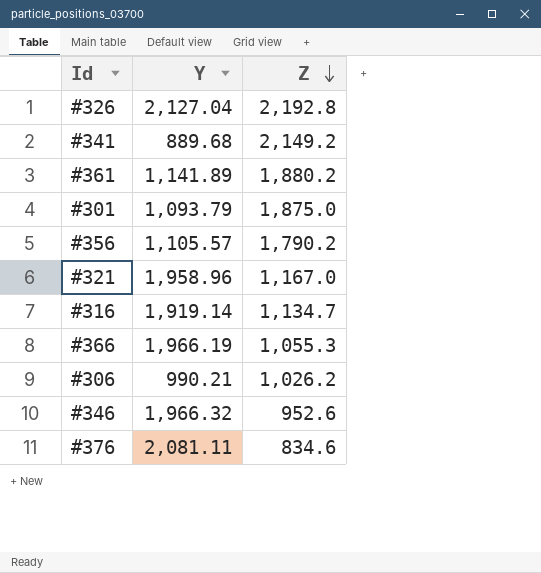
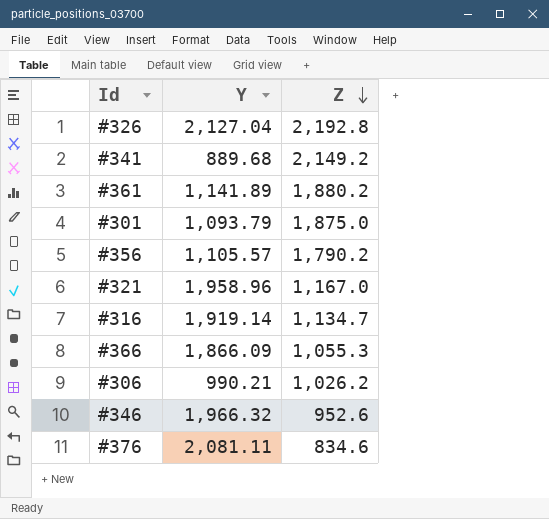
#366 | Y: 1,966.19 -> 1,866.09

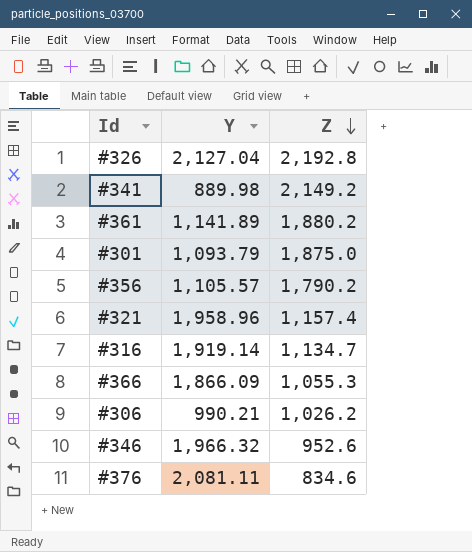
#341 | Y: 889.68 -> 889.98
#321 | Z: 1,167.0 -> 1,157.4

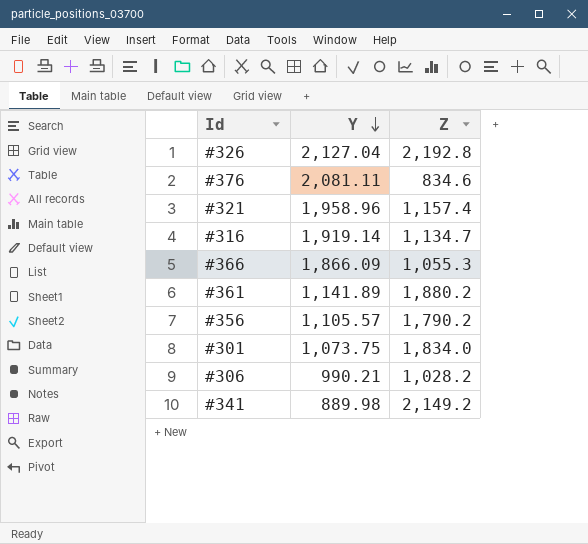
row order: Z descending -> Y descending
row #346: 1,966.32 | 952.6 -> none
#301 | Y: 1,093.79 -> 1,073.75
#301 | Z: 1,875.0 -> 1,834.0
#306 | Z: 1,026.2 -> 1,028.2

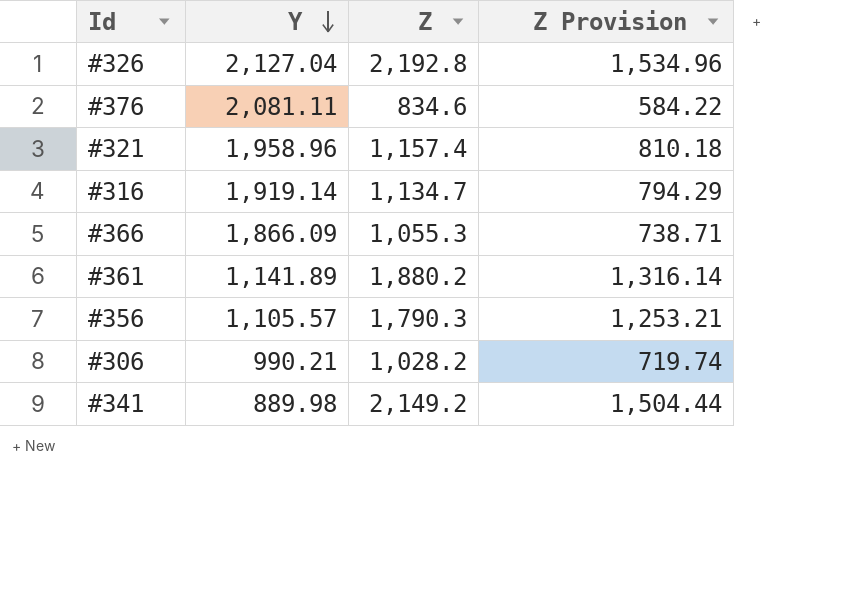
column Z Provision | formula: none -> [Z] * 0.7
row #301: 1,073.75 | 1,834.0 -> none
#356 | Z: 1,790.2 -> 1,790.3

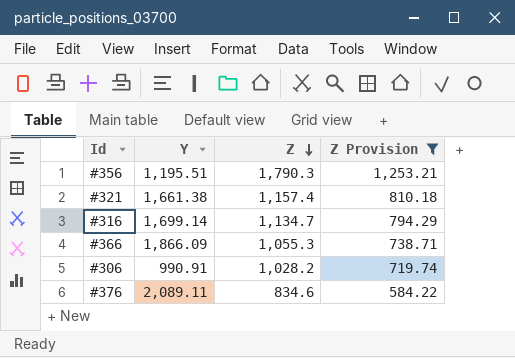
filter: none -> Z Provision <= 1,253.21
row order: Y descending -> Z descending
#356 | Y: 1,105.57 -> 1,195.51
#321 | Y: 1,958.96 -> 1,661.38
#316 | Y: 1,919.14 -> 1,699.14
#306 | Y: 990.21 -> 990.91
#376 | Y: 2,081.11 -> 2,089.11

